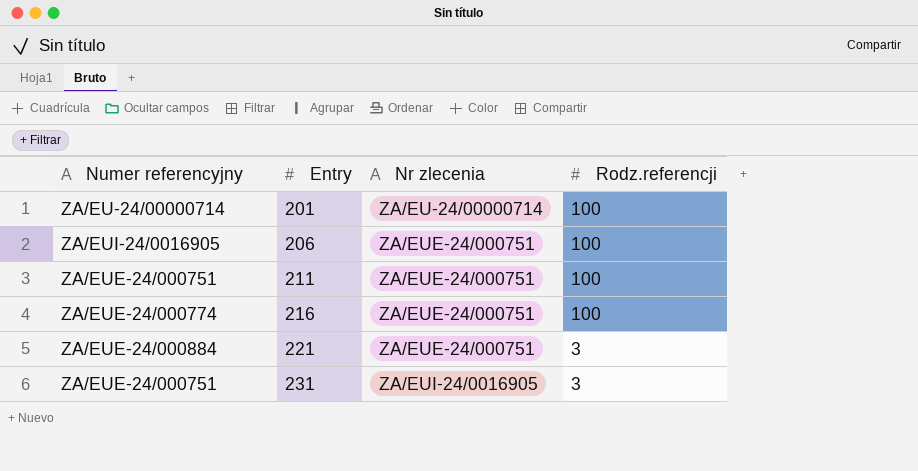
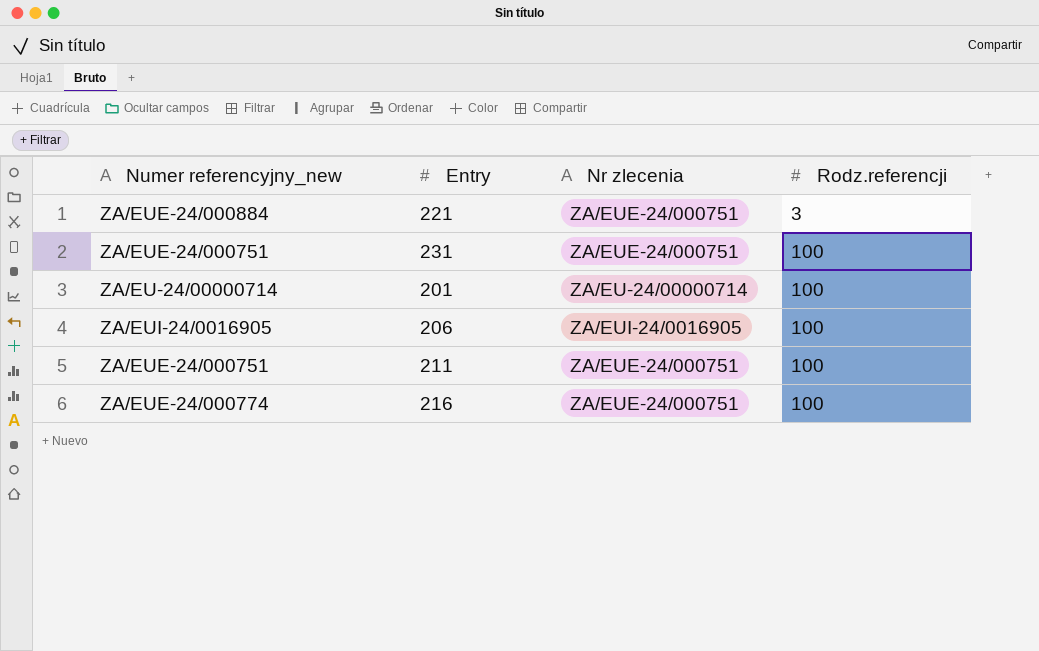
row order: Entry ascending -> Rodz.referencji ascending
column name: Numer referencyjny -> Numer referencyjny_new
231 | Nr zlecenia: ZA/EUI-24/0016905 -> ZA/EUE-24/000751
231 | Rodz.referencji: 3 -> 100
206 | Nr zlecenia: ZA/EUE-24/000751 -> ZA/EUI-24/0016905

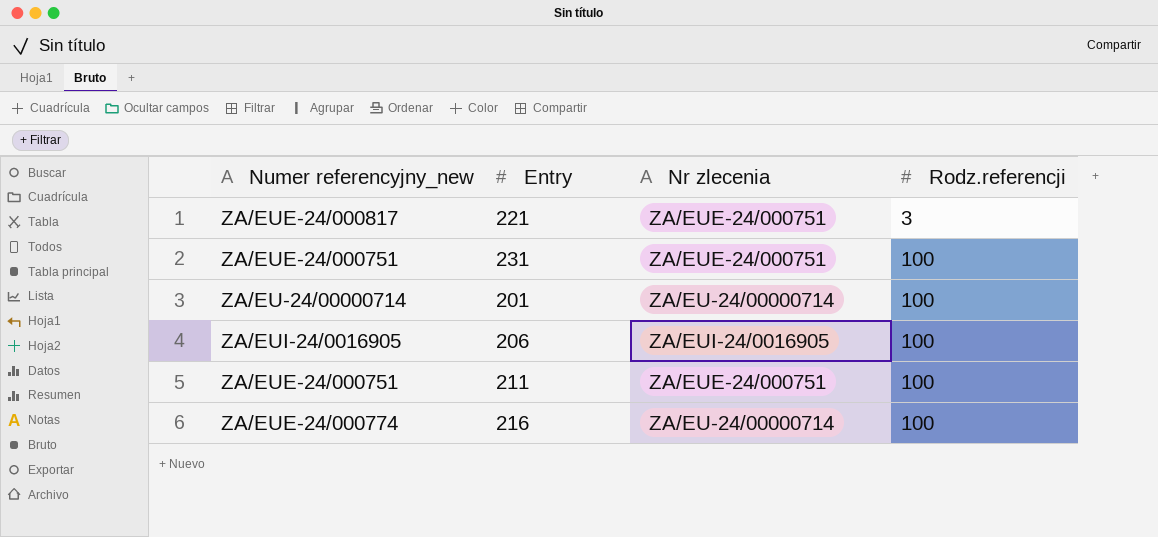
221 | Numer referencyjny_new: ZA/EUE-24/000884 -> ZA/EUE-24/000817
216 | Nr zlecenia: ZA/EUE-24/000751 -> ZA/EU-24/00000714

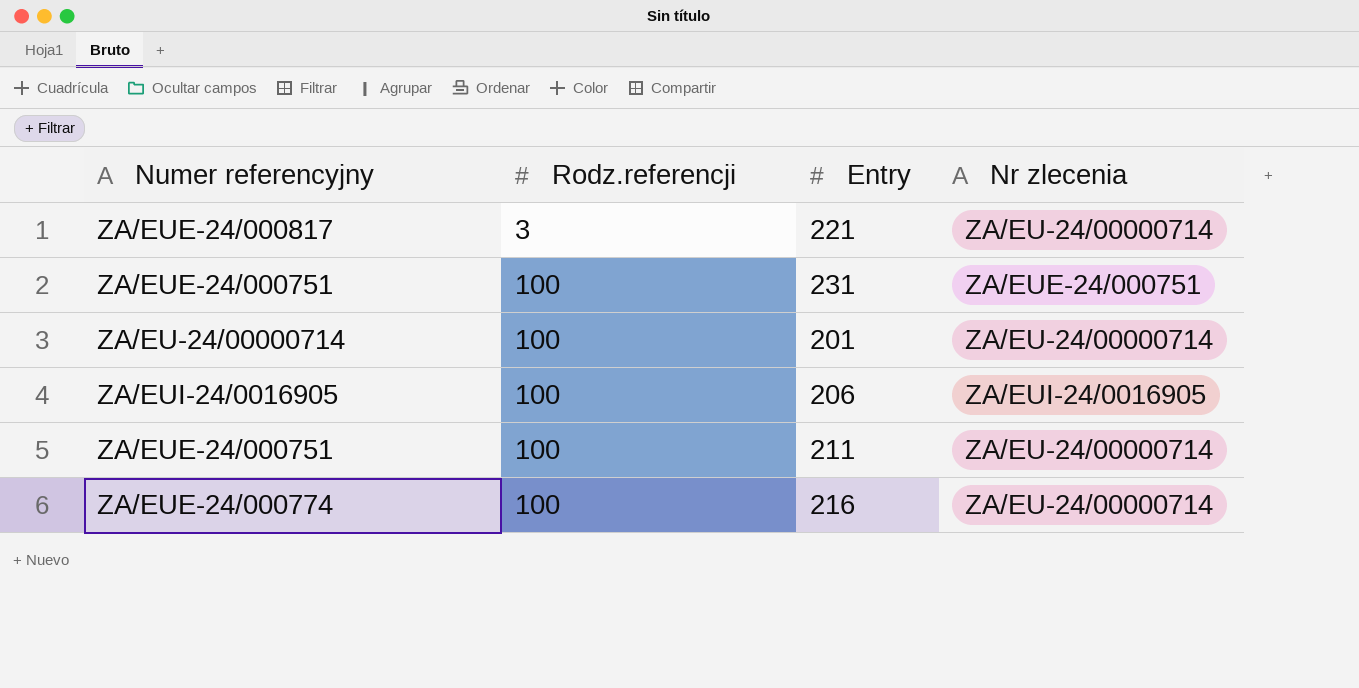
column name: Numer referencyjny_new -> Numer referencyjny
column Rodz.referencji | position: 4 -> 2
221 | Nr zlecenia: ZA/EUE-24/000751 -> ZA/EU-24/00000714
211 | Nr zlecenia: ZA/EUE-24/000751 -> ZA/EU-24/00000714

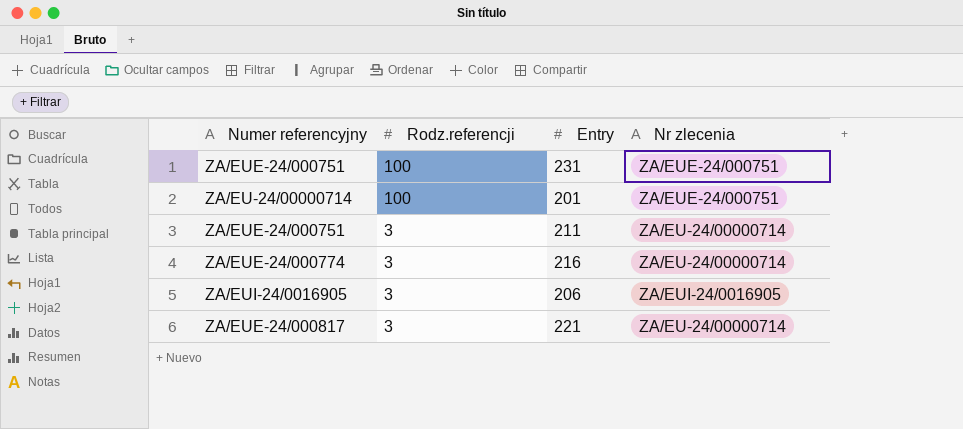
row order: Rodz.referencji ascending -> Rodz.referencji descending
201 | Nr zlecenia: ZA/EU-24/00000714 -> ZA/EUE-24/000751
211 | Rodz.referencji: 100 -> 3
216 | Rodz.referencji: 100 -> 3
206 | Rodz.referencji: 100 -> 3

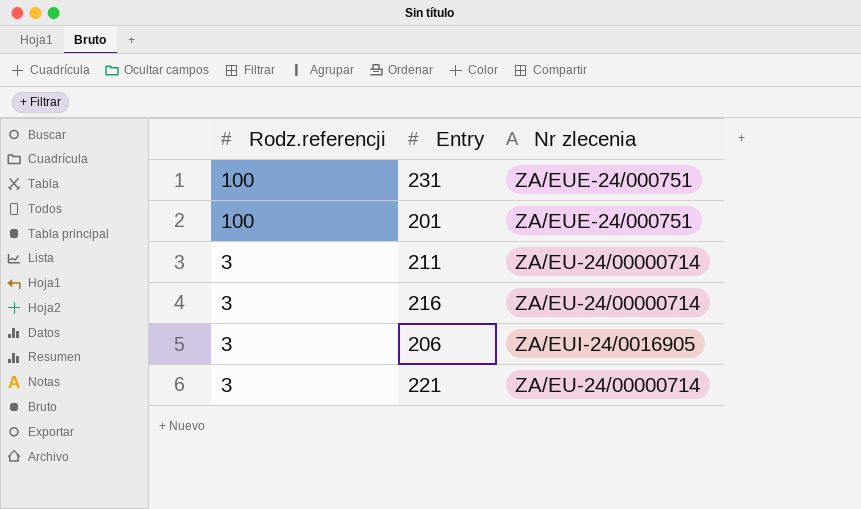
column Numer referencyjny | position: 1 -> none

